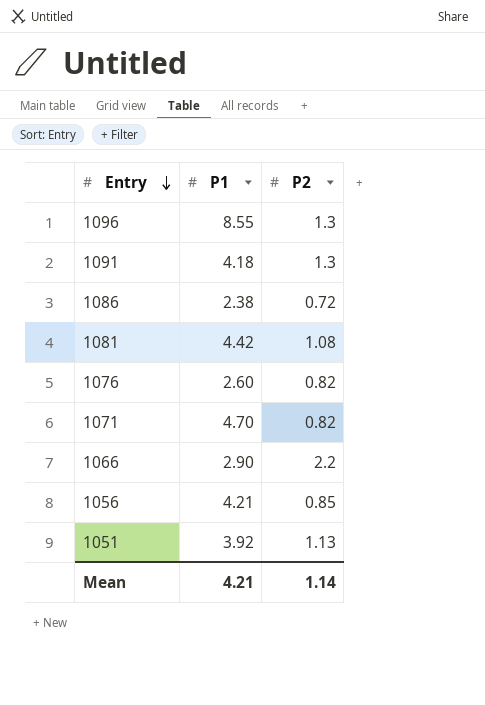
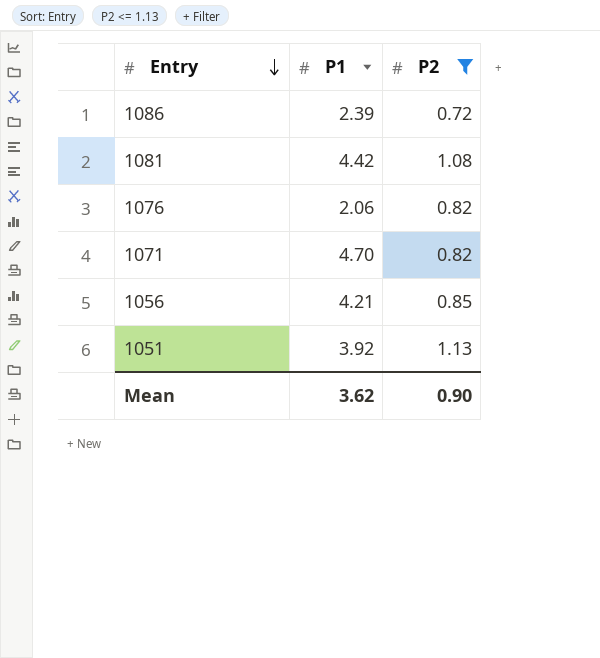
filter: none -> P2 <= 1.13
1086 | P1: 2.38 -> 2.39
1076 | P1: 2.60 -> 2.06
Mean | P1: 4.21 -> 3.62
Mean | P2: 1.14 -> 0.90

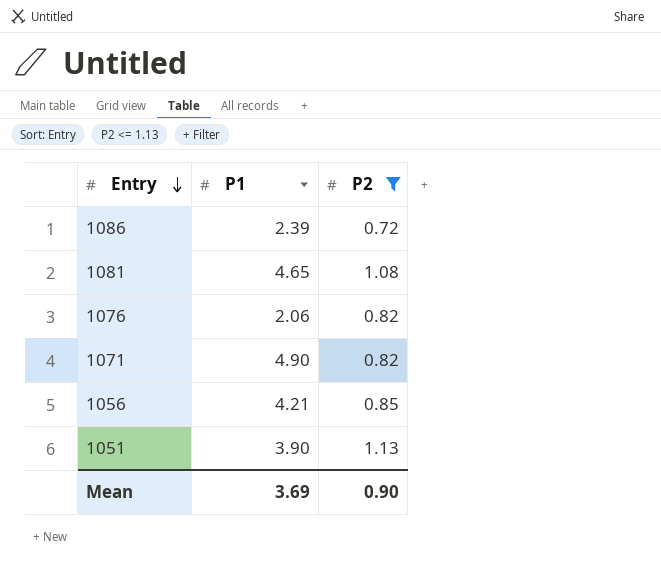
1081 | P1: 4.42 -> 4.65
1071 | P1: 4.70 -> 4.90
1051 | P1: 3.92 -> 3.90
Mean | P1: 3.62 -> 3.69

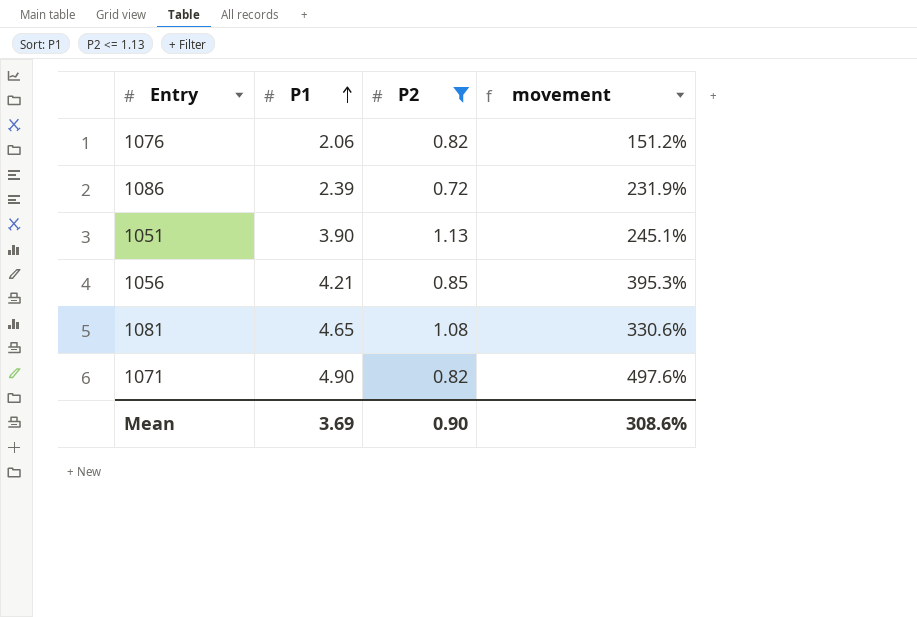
row order: Entry descending -> P1 ascending
column movement | formula: none -> ([P1] - [P2]) / [P2]

